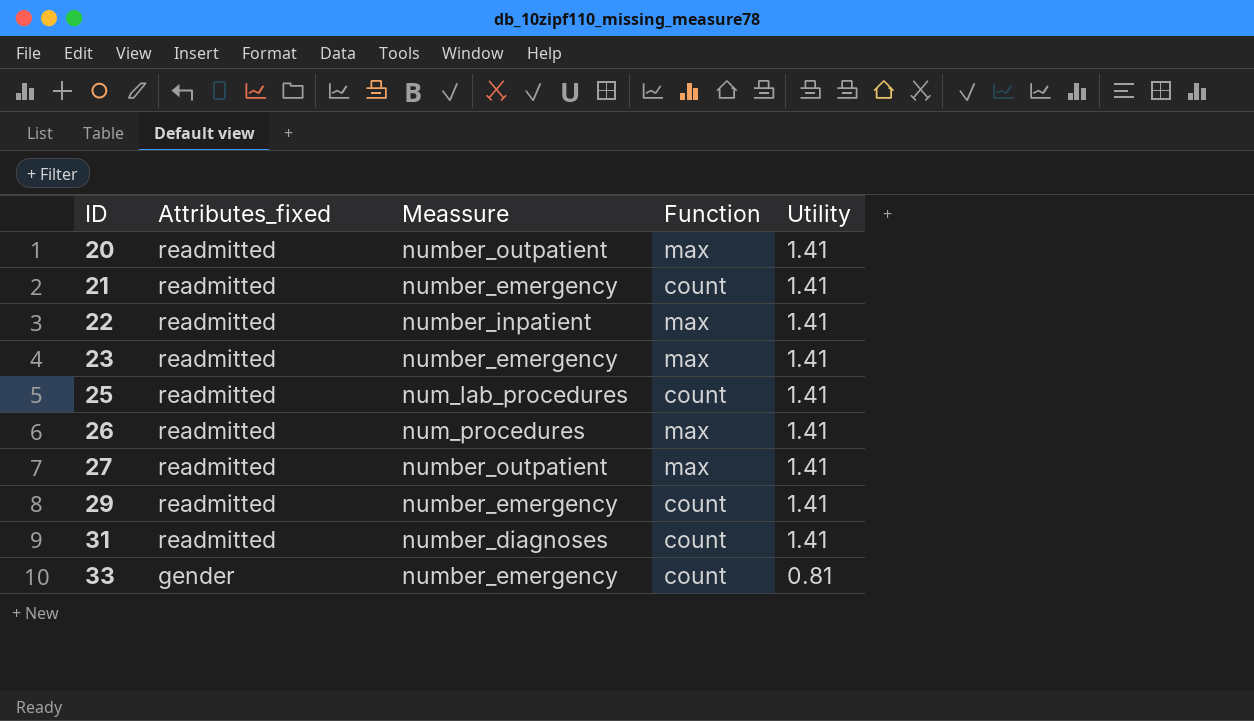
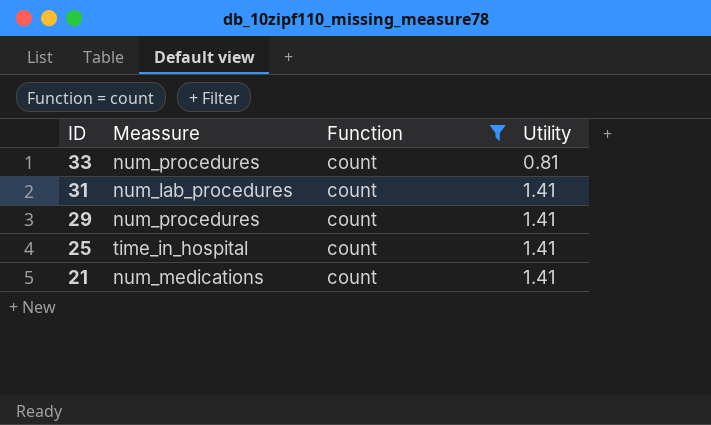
filter: none -> Function = count
row order: ID ascending -> ID descending
column Attributes_fixed | position: 2 -> none
33 | Meassure: number_emergency -> num_procedures
31 | Meassure: number_diagnoses -> num_lab_procedures
29 | Meassure: number_emergency -> num_procedures
25 | Meassure: num_lab_procedures -> time_in_hospital
21 | Meassure: number_emergency -> num_medications

